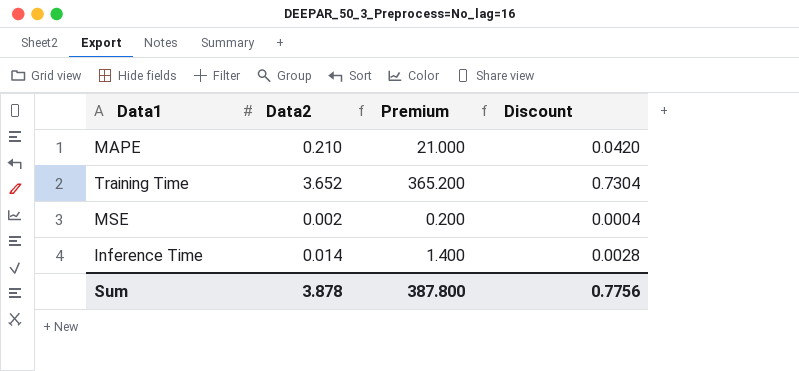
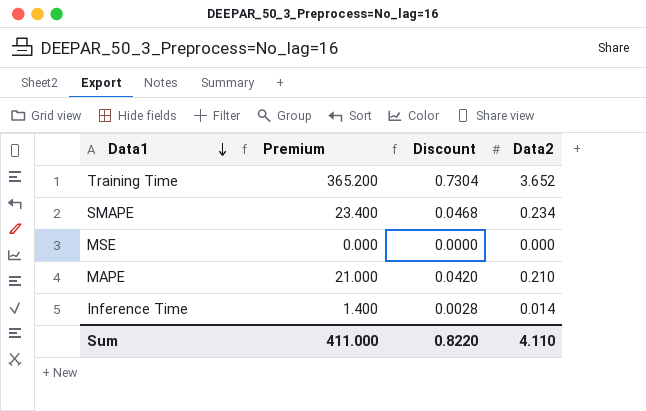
row order: none -> Data1 descending
column Data2 | position: 2 -> 4
row SMAPE: none -> 23.400 | 0.0468 | 0.234
MSE | Premium: 0.200 -> 0.000
MSE | Discount: 0.0004 -> 0.0000
MSE | Data2: 0.002 -> 0.000
Sum | Premium: 387.800 -> 411.000
Sum | Discount: 0.7756 -> 0.8220
Sum | Data2: 3.878 -> 4.110

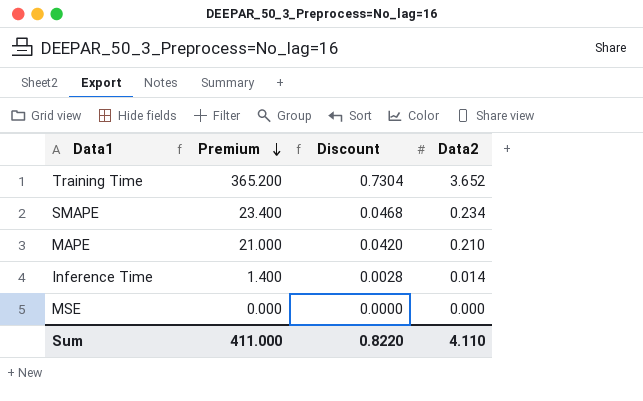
row order: Data1 descending -> Premium descending

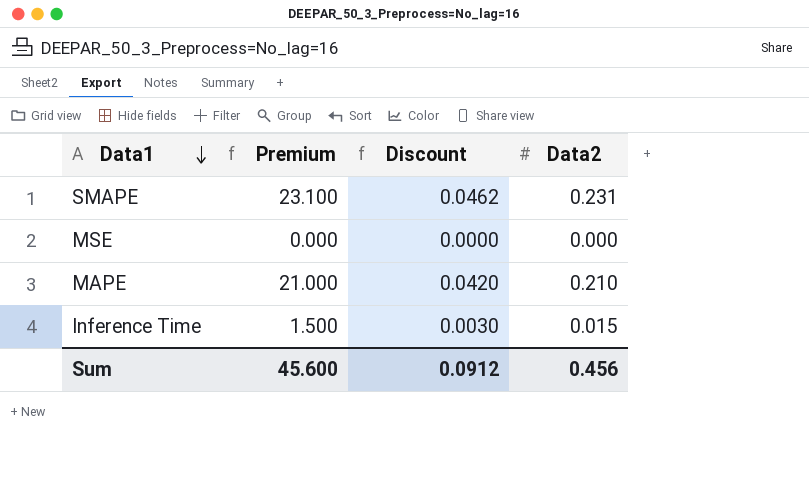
row order: Premium descending -> Data1 descending
row Training Time: 365.200 | 0.7304 | 3.652 -> none
SMAPE | Premium: 23.400 -> 23.100
SMAPE | Discount: 0.0468 -> 0.0462
SMAPE | Data2: 0.234 -> 0.231
Inference Time | Premium: 1.400 -> 1.500
Inference Time | Discount: 0.0028 -> 0.0030
Inference Time | Data2: 0.014 -> 0.015
Sum | Premium: 411.000 -> 45.600
Sum | Discount: 0.8220 -> 0.0912
Sum | Data2: 4.110 -> 0.456

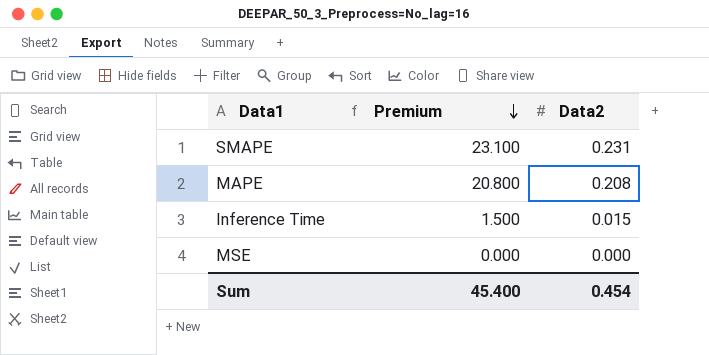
row order: Data1 descending -> Premium descending
column Discount | formula: [Data2] * 0.2 -> none
MAPE | Premium: 21.000 -> 20.800
MAPE | Data2: 0.210 -> 0.208
Sum | Premium: 45.600 -> 45.400
Sum | Data2: 0.456 -> 0.454

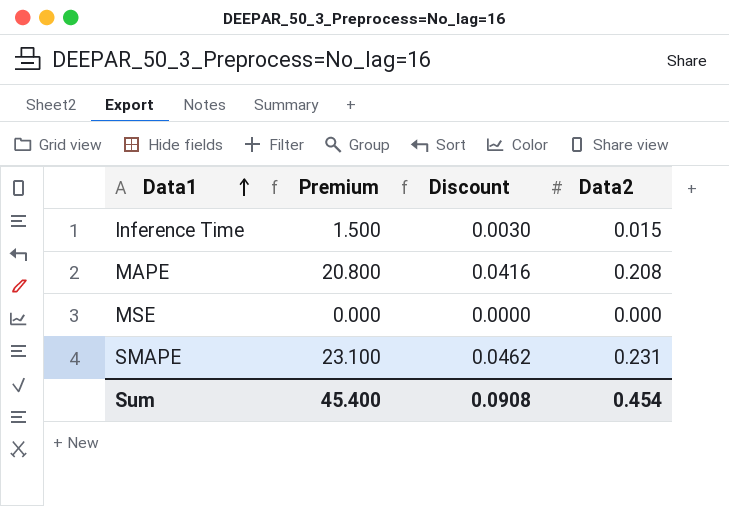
row order: Premium descending -> Data1 ascending
column Discount | formula: none -> [Data2] * 0.2

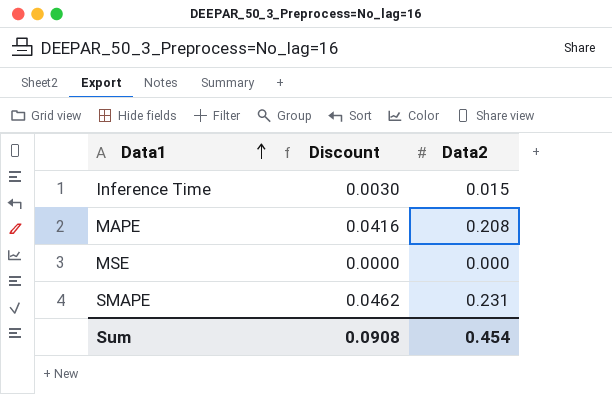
column Premium | formula: [Data2] * 100 -> none

